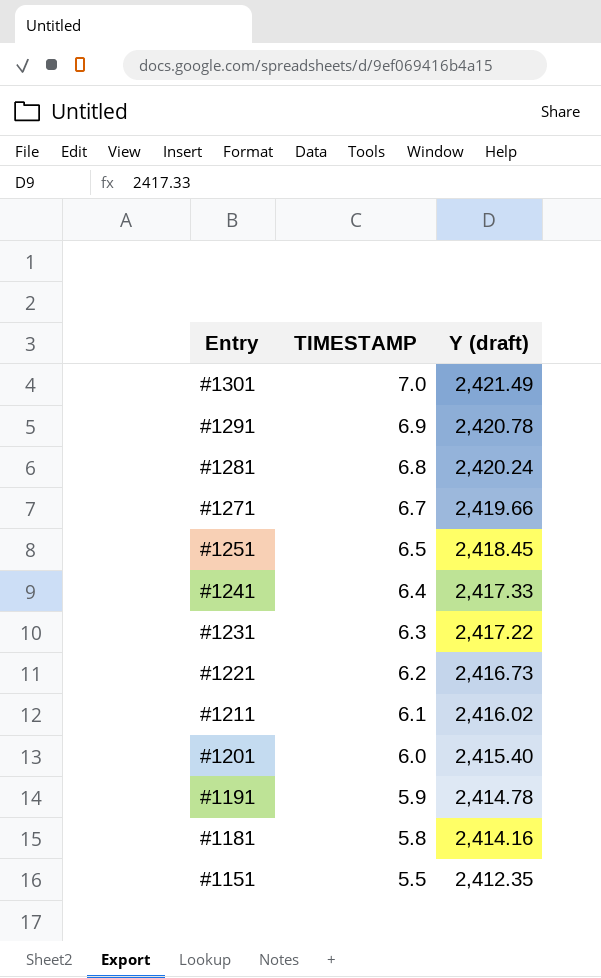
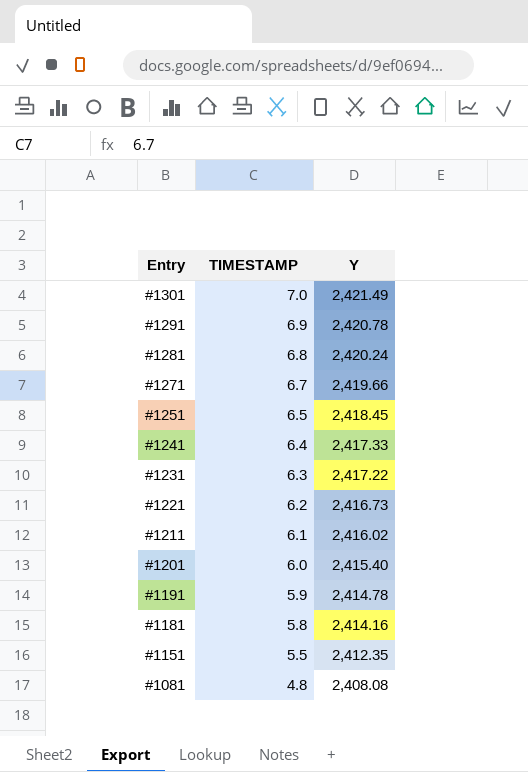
column name: Y (draft) -> Y
row #1081: none -> 4.8 | 2,408.08

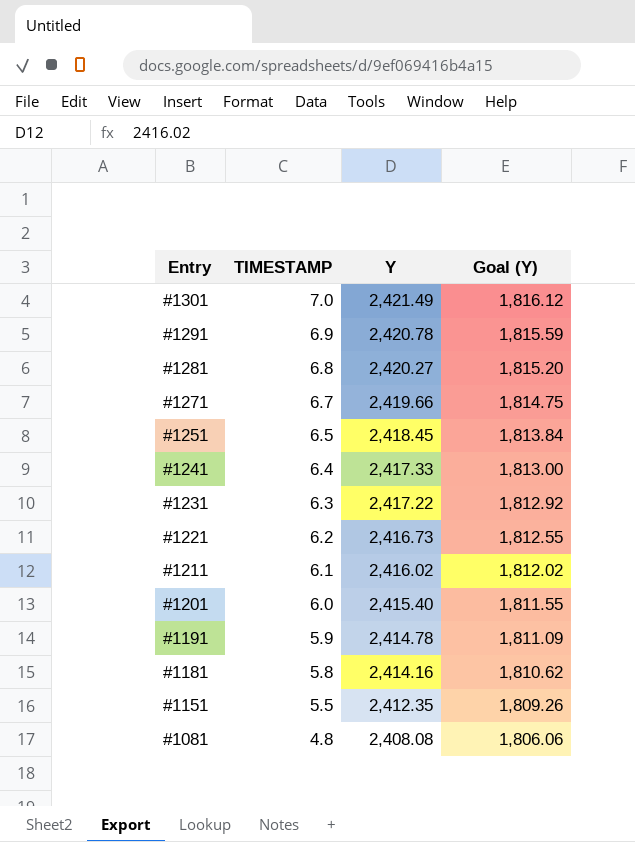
column Goal (Y) | formula: none -> [Y] * 0.75
#1281 | Y: 2,420.24 -> 2,420.27

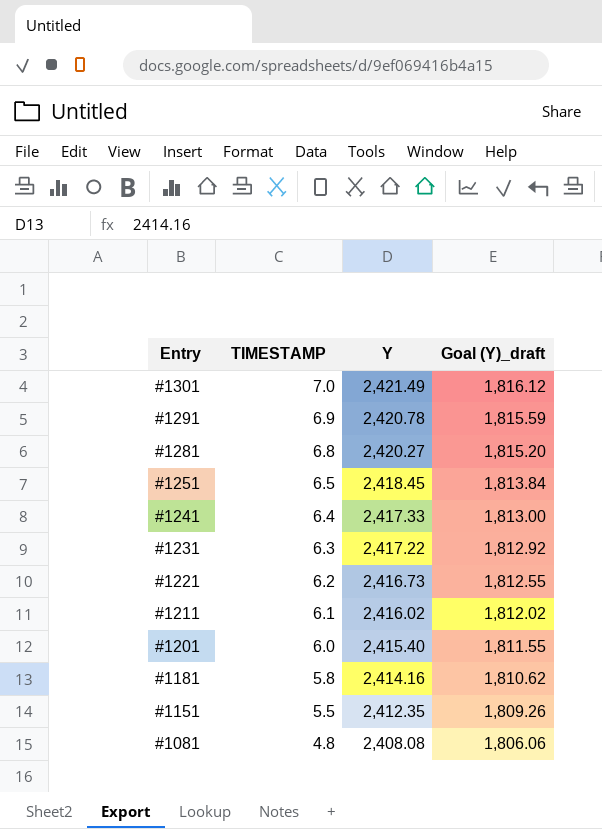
column name: Goal (Y) -> Goal (Y)_draft
row #1271: 6.7 | 2,419.66 | 1,814.75 -> none
row #1191: 5.9 | 2,414.78 | 1,811.09 -> none

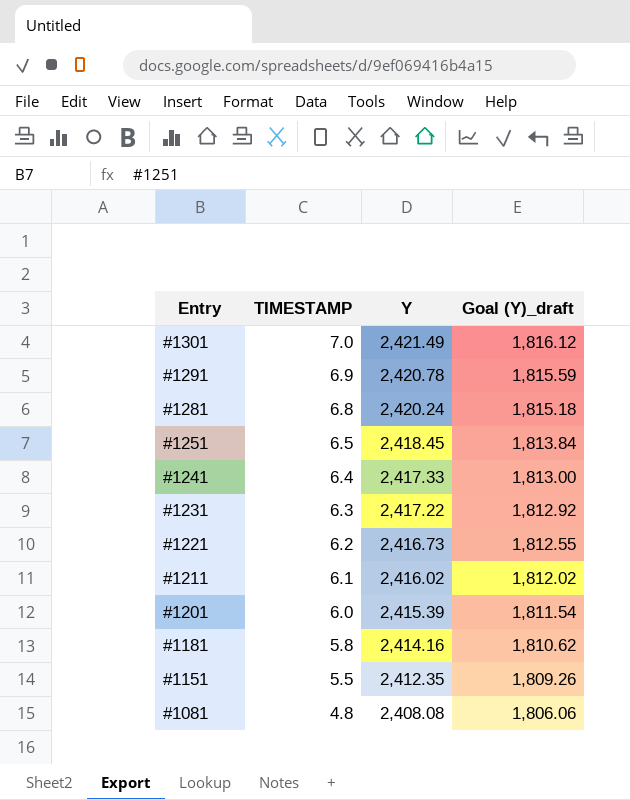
#1281 | Y: 2,420.27 -> 2,420.24
#1281 | Goal (Y)_draft: 1,815.20 -> 1,815.18
#1201 | Y: 2,415.40 -> 2,415.39
#1201 | Goal (Y)_draft: 1,811.55 -> 1,811.54

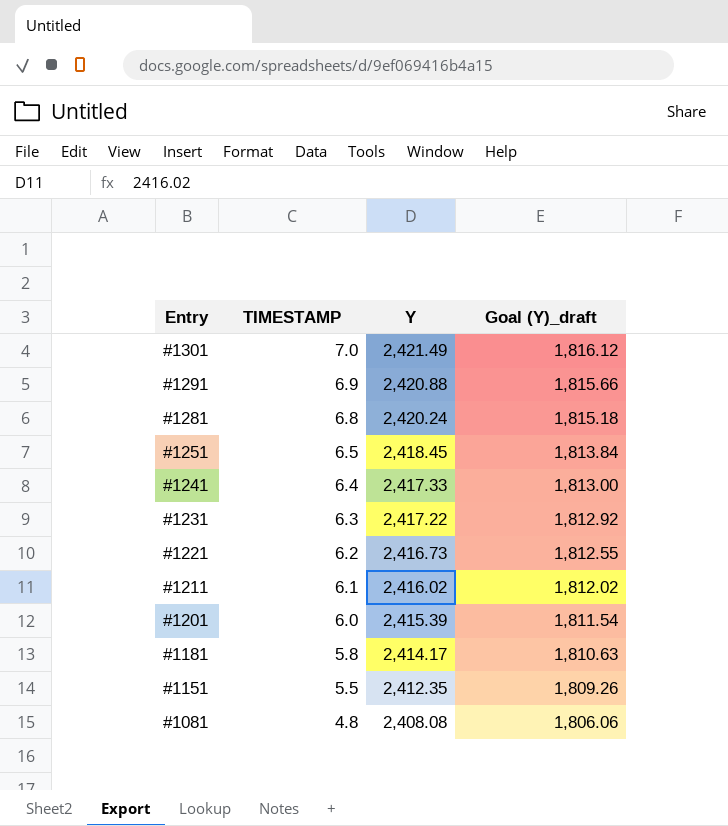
#1291 | Y: 2,420.78 -> 2,420.88
#1291 | Goal (Y)_draft: 1,815.59 -> 1,815.66
#1181 | Y: 2,414.16 -> 2,414.17
#1181 | Goal (Y)_draft: 1,810.62 -> 1,810.63

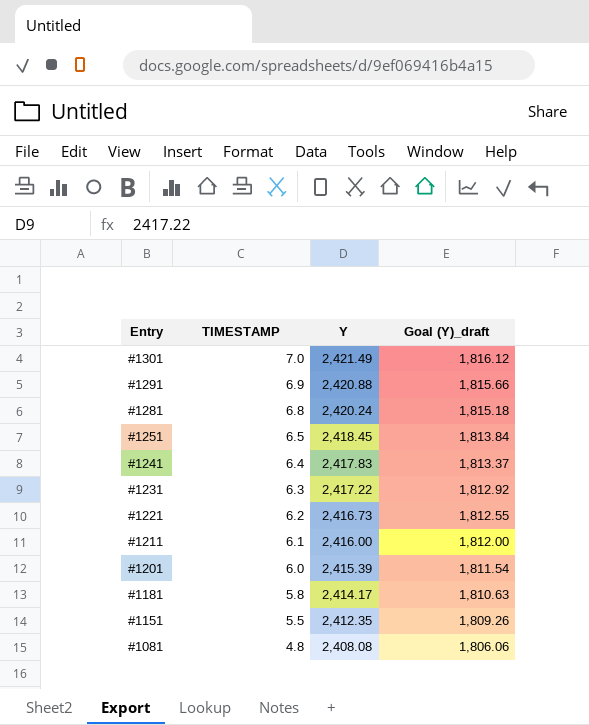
#1241 | Y: 2,417.33 -> 2,417.83
#1241 | Goal (Y)_draft: 1,813.00 -> 1,813.37
#1211 | Y: 2,416.02 -> 2,416.00
#1211 | Goal (Y)_draft: 1,812.02 -> 1,812.00

